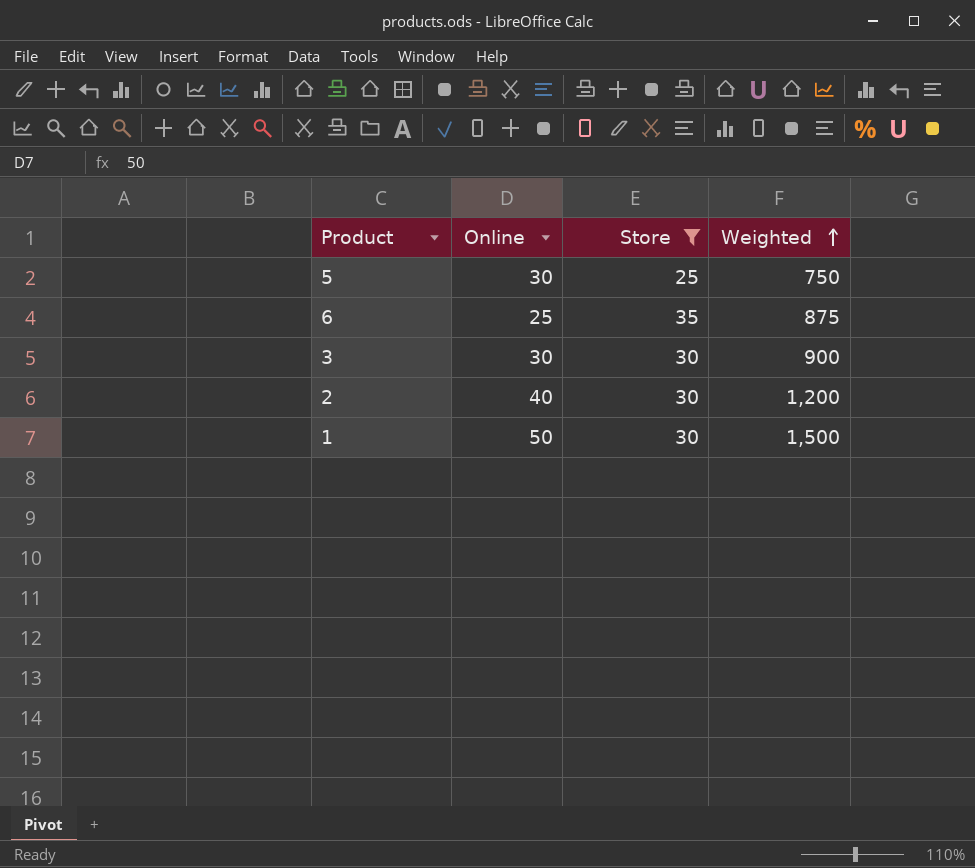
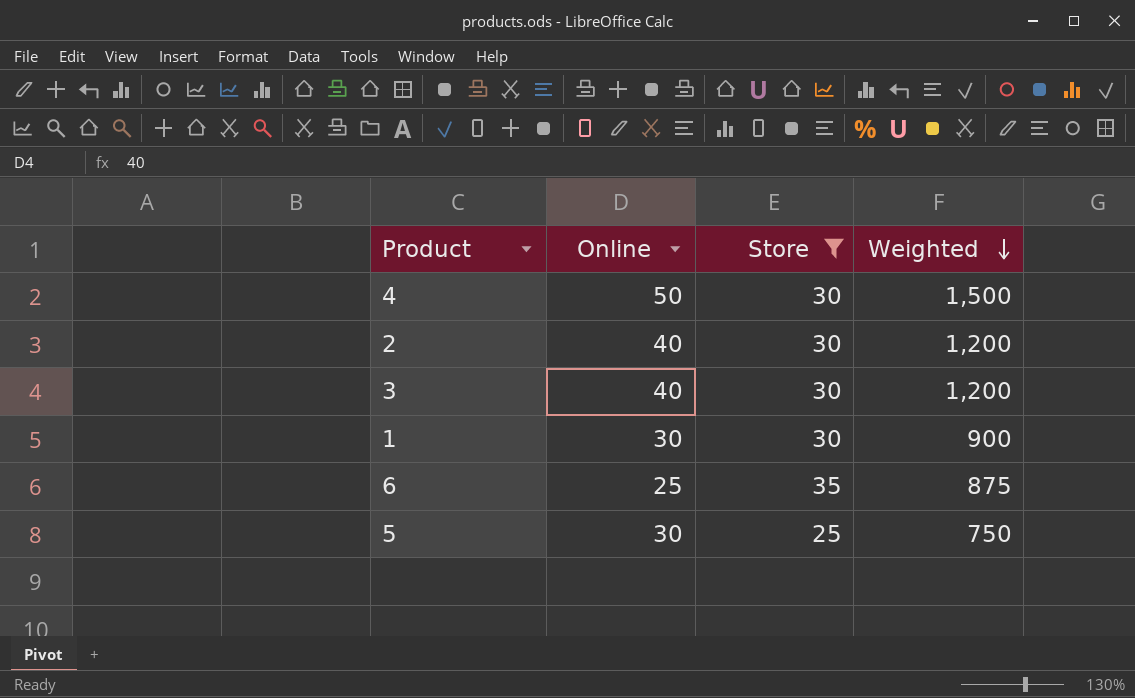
row order: Weighted ascending -> Weighted descending
row 4: none -> 50 | 30 | 1,500
3 | Online: 30 -> 40
3 | Weighted: 900 -> 1,200
1 | Online: 50 -> 30
1 | Weighted: 1,500 -> 900

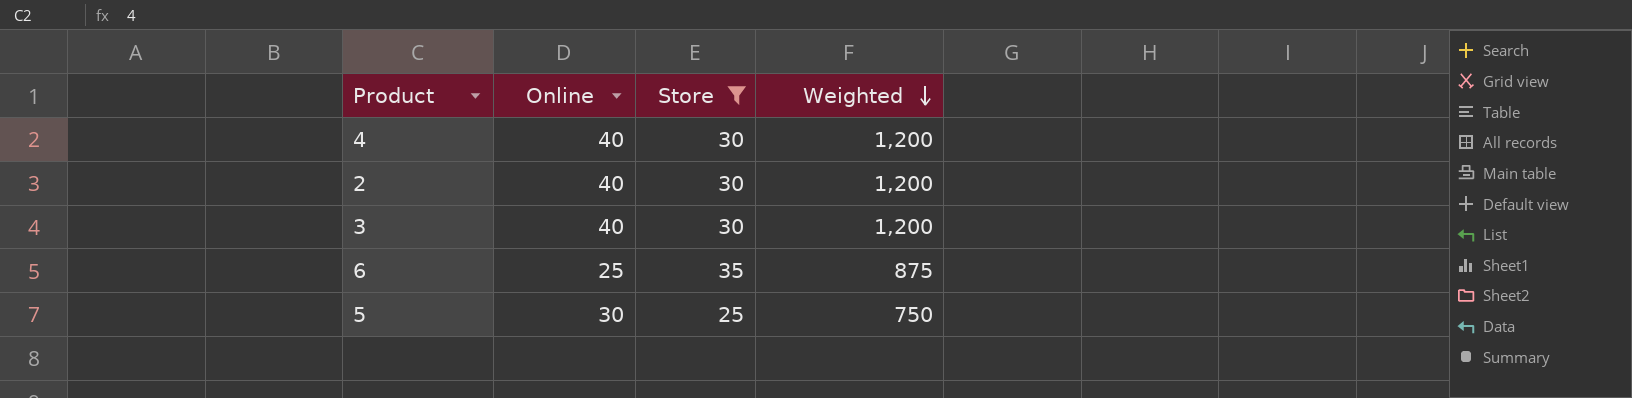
row 1: 30 | 30 | 900 -> none
4 | Online: 50 -> 40
4 | Weighted: 1,500 -> 1,200

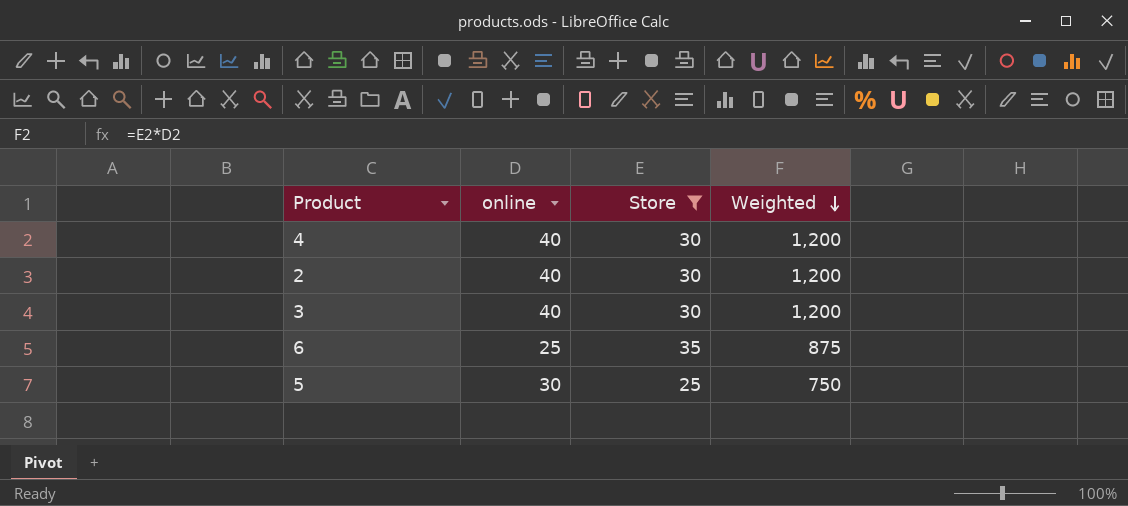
column name: Online -> online

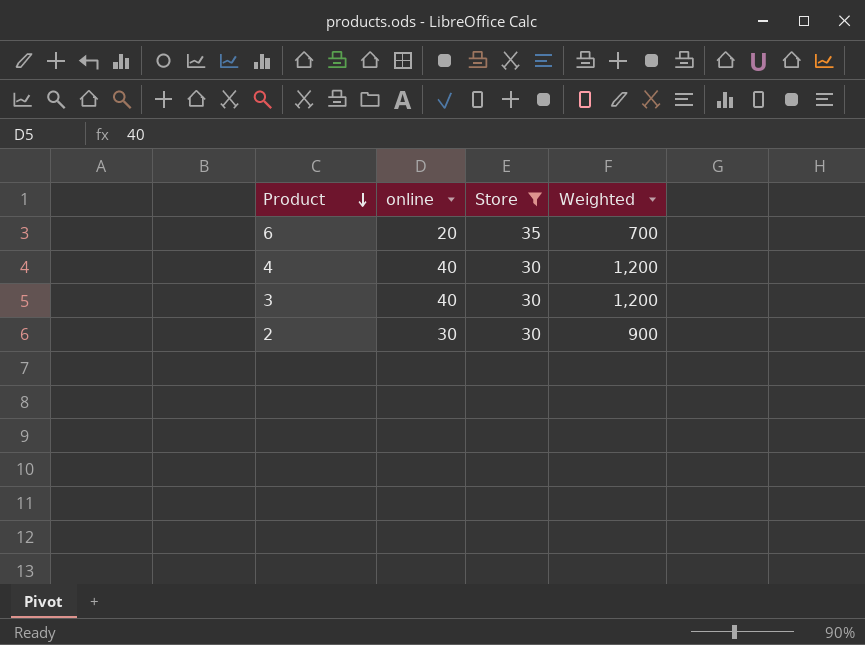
row order: Weighted descending -> Product descending
row 5: 30 | 25 | 750 -> none
6 | online: 25 -> 20
6 | Weighted: 875 -> 700
2 | online: 40 -> 30
2 | Weighted: 1,200 -> 900

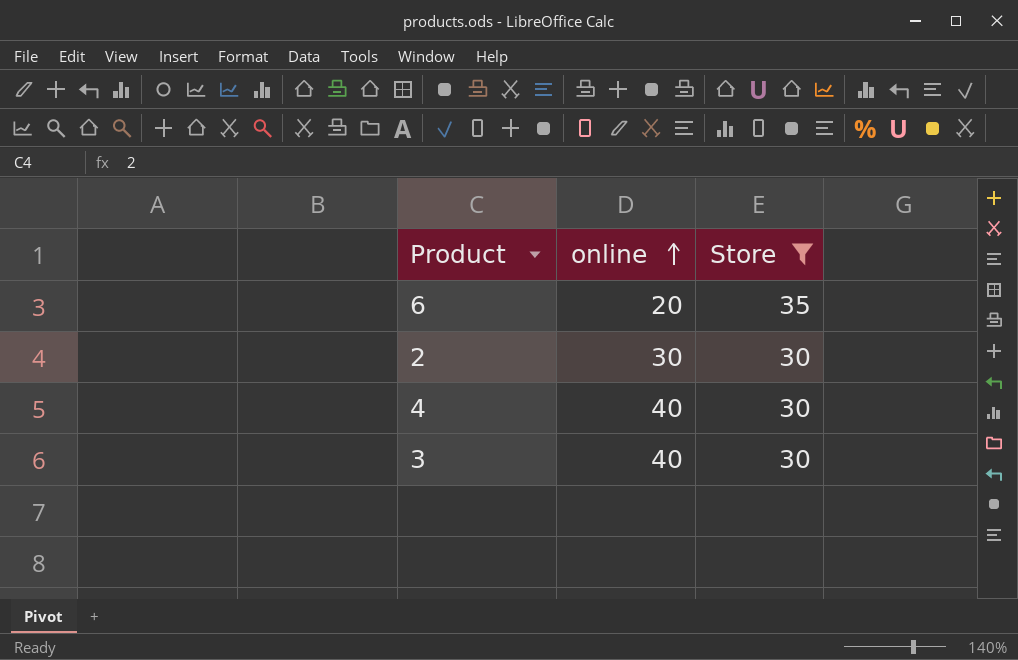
row order: Product descending -> online ascending
column Weighted | formula: [online] * [Store] -> none

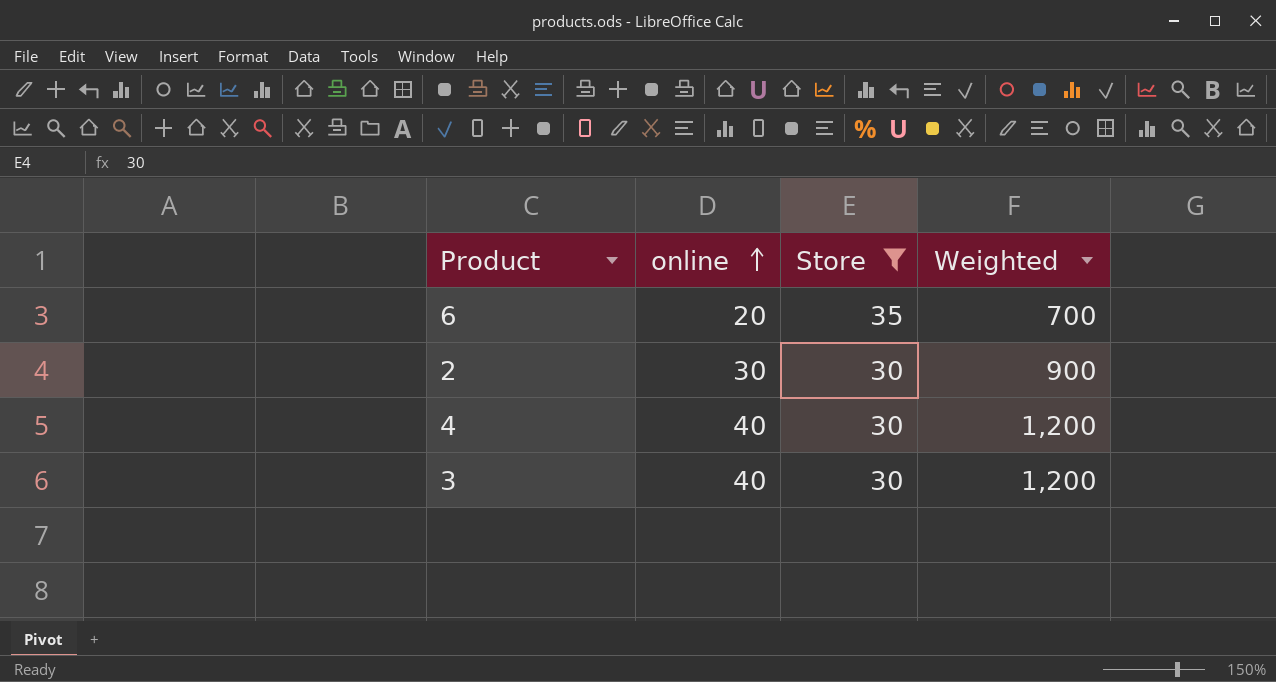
column Weighted | formula: none -> [online] * [Store]

